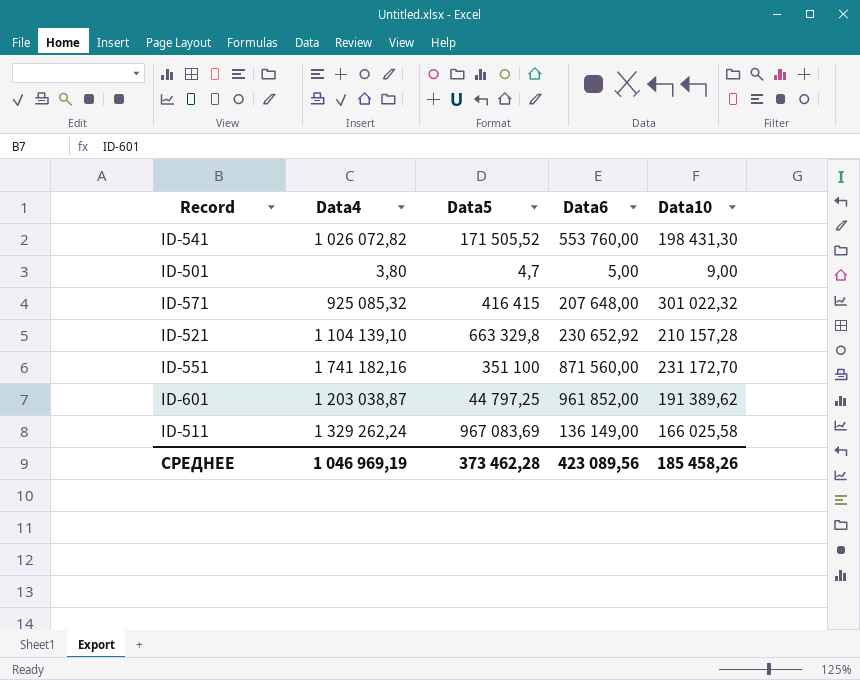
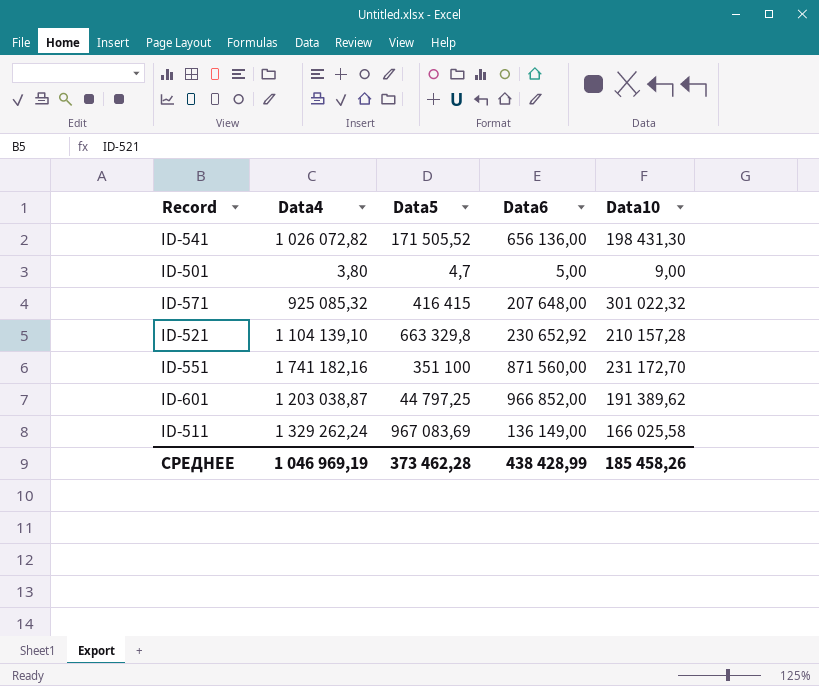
ID-541 | Data6: 553 760,00 -> 656 136,00
ID-601 | Data6: 961 852,00 -> 966 852,00
СРЕДНЕЕ | Data6: 423 089,56 -> 438 428,99

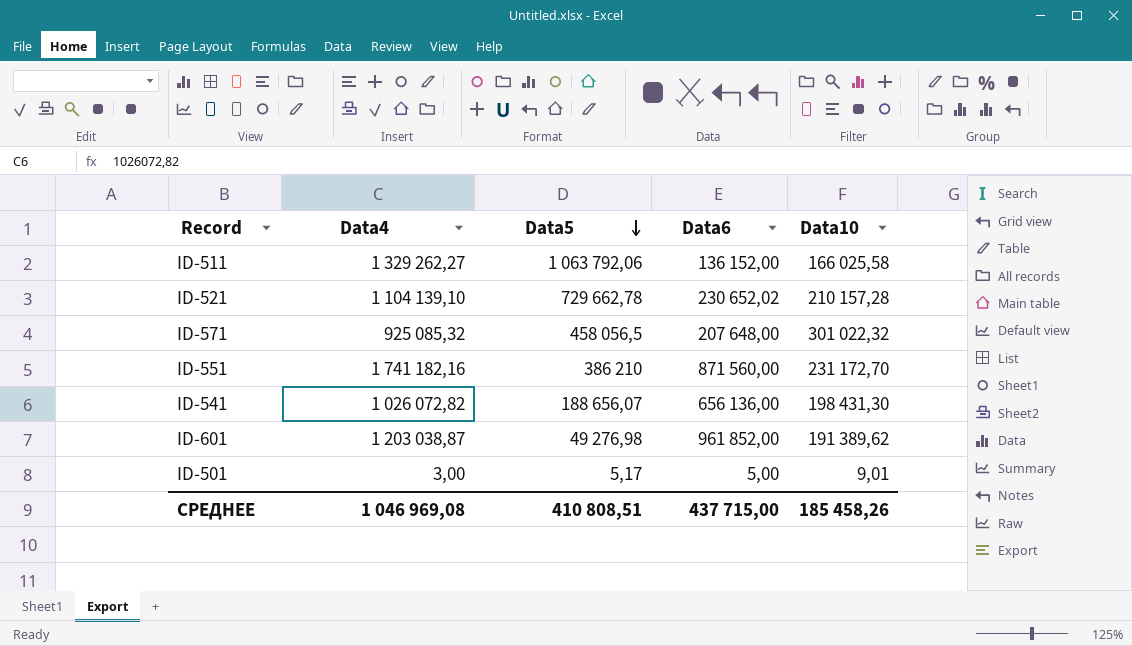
row order: none -> Data5 descending
ID-511 | Data4: 1 329 262,24 -> 1 329 262,27
ID-511 | Data5: 967 083,69 -> 1 063 792,06
ID-511 | Data6: 136 149,00 -> 136 152,00
ID-521 | Data5: 663 329,8 -> 729 662,78
ID-521 | Data6: 230 652,92 -> 230 652,02
ID-571 | Data5: 416 415 -> 458 056,5
ID-551 | Data5: 351 100 -> 386 210
ID-541 | Data5: 171 505,52 -> 188 656,07
ID-601 | Data5: 44 797,25 -> 49 276,98
ID-601 | Data6: 966 852,00 -> 961 852,00
ID-501 | Data4: 3,80 -> 3,00
ID-501 | Data5: 4,7 -> 5,17
ID-501 | Data10: 9,00 -> 9,01
СРЕДНЕЕ | Data4: 1 046 969,19 -> 1 046 969,08
СРЕДНЕЕ | Data5: 373 462,28 -> 410 808,51
СРЕДНЕЕ | Data6: 438 428,99 -> 437 715,00

